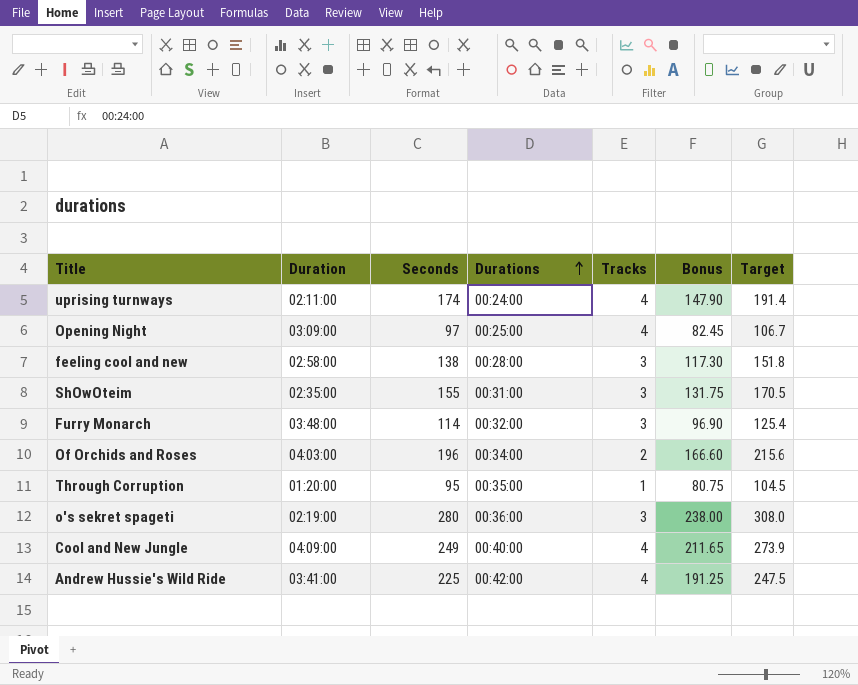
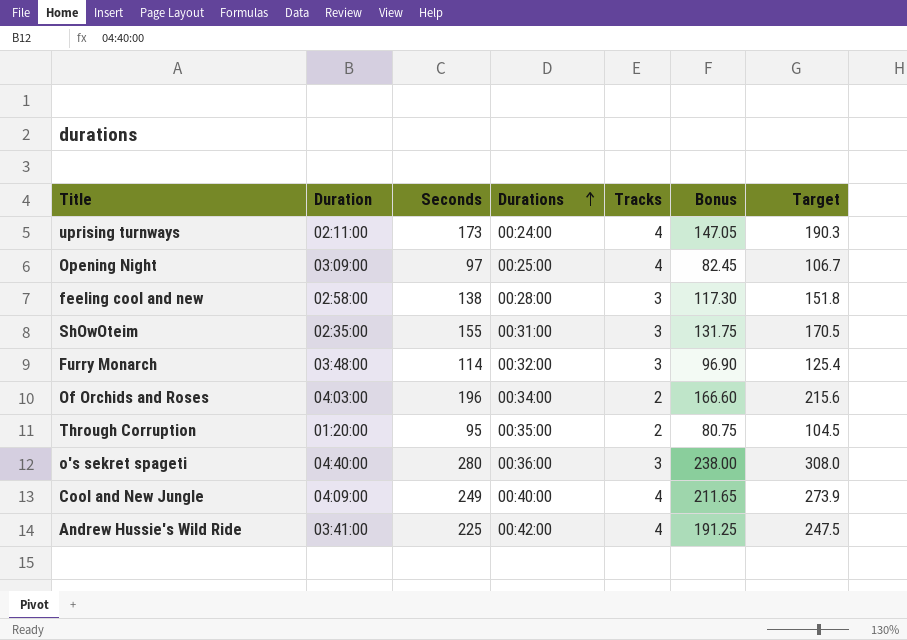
uprising turnways | Seconds: 174 -> 173
uprising turnways | Bonus: 147.90 -> 147.05
uprising turnways | Target: 191.4 -> 190.3
Through Corruption | Tracks: 1 -> 2
o's sekret spageti | Duration: 02:19:00 -> 04:40:00

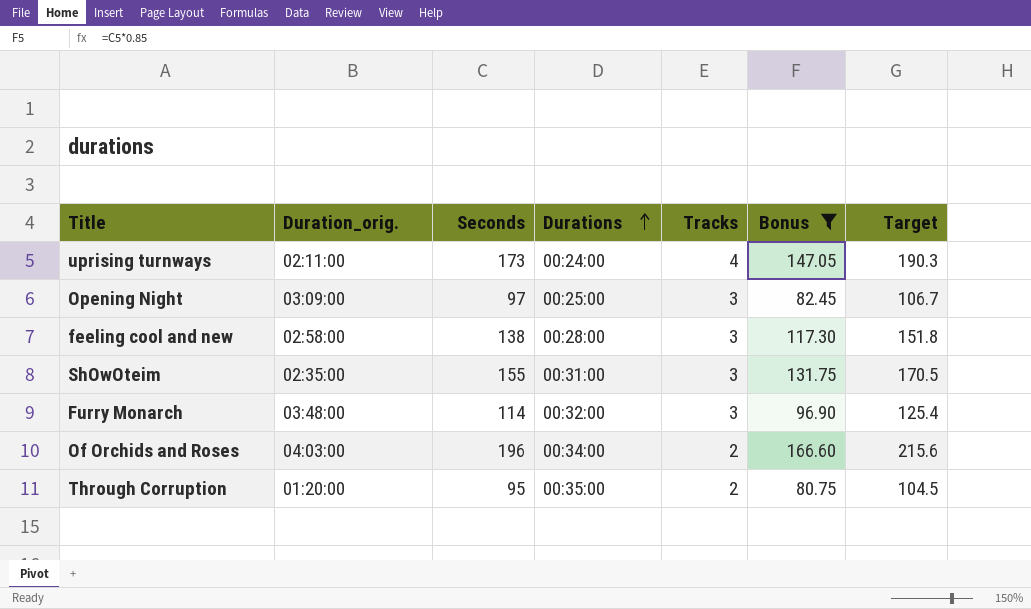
filter: none -> Bonus <= 166.60
column name: Duration -> Duration_orig.
Opening Night | Tracks: 4 -> 3

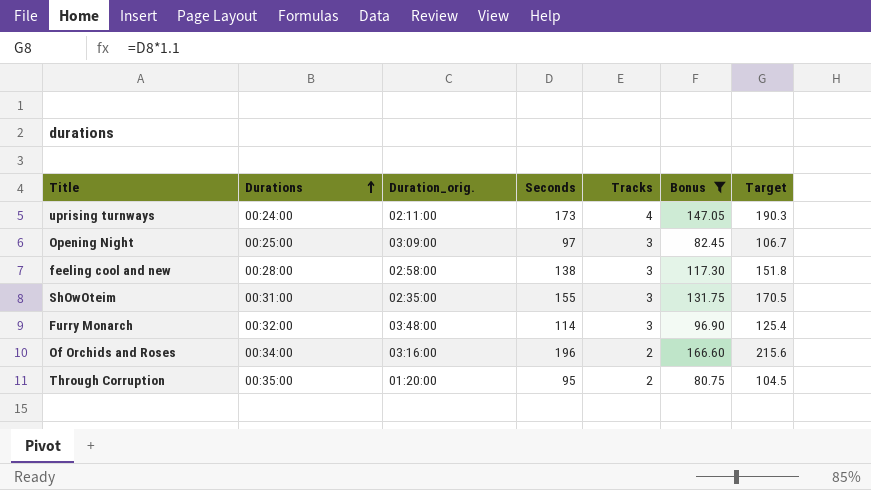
column Durations | position: 4 -> 2
Of Orchids and Roses | Duration_orig.: 04:03:00 -> 03:16:00

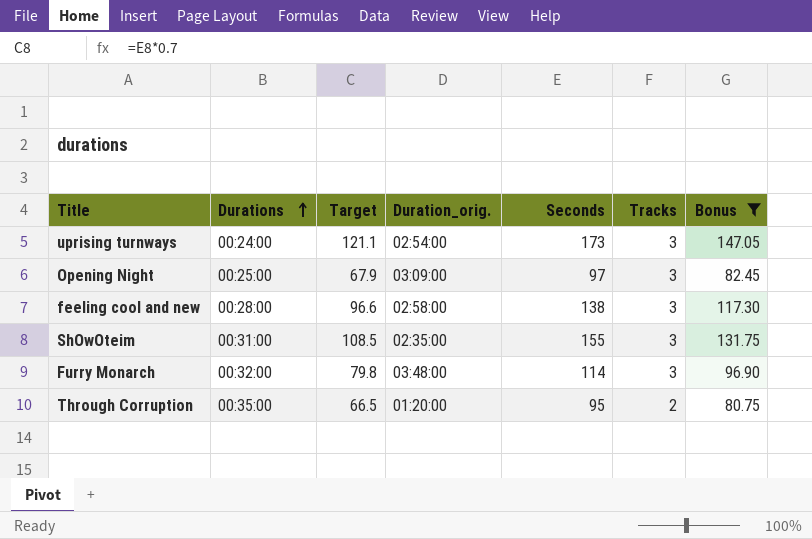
column Target | formula: [Seconds] * 1.1 -> [Seconds] * 0.7
column Target | position: 7 -> 3
row Of Orchids and Roses: 00:34:00 | 03:16:00 | 196 | 2 | 166.60 | 215.6 -> none
uprising turnways | Duration_orig.: 02:11:00 -> 02:54:00
uprising turnways | Tracks: 4 -> 3

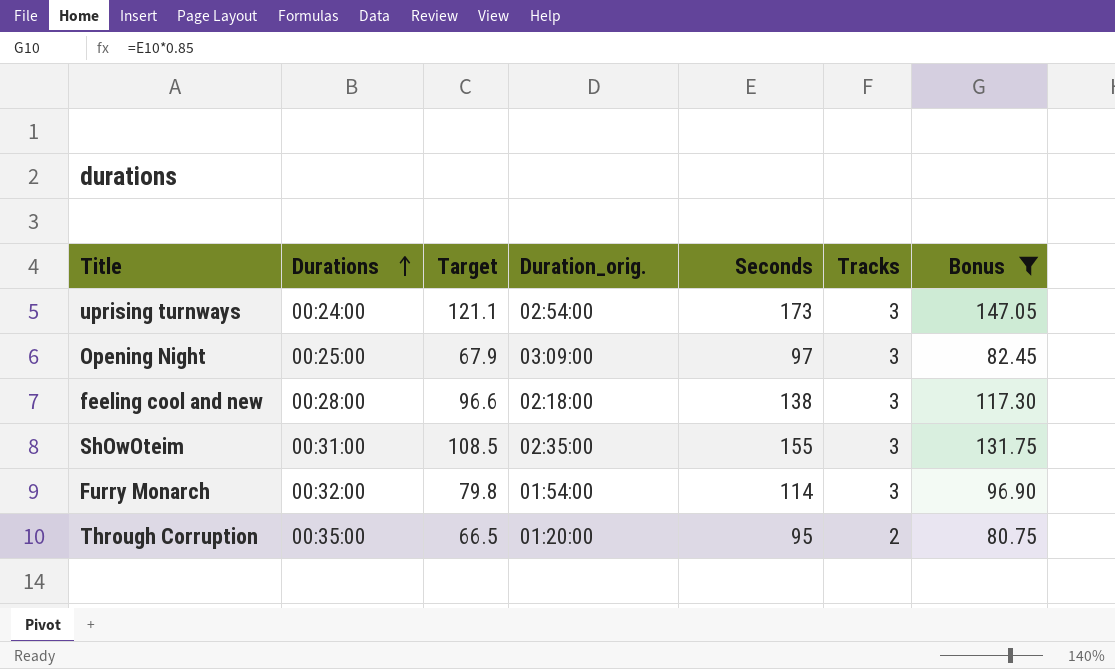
feeling cool and new | Duration_orig.: 02:58:00 -> 02:18:00
Furry Monarch | Duration_orig.: 03:48:00 -> 01:54:00

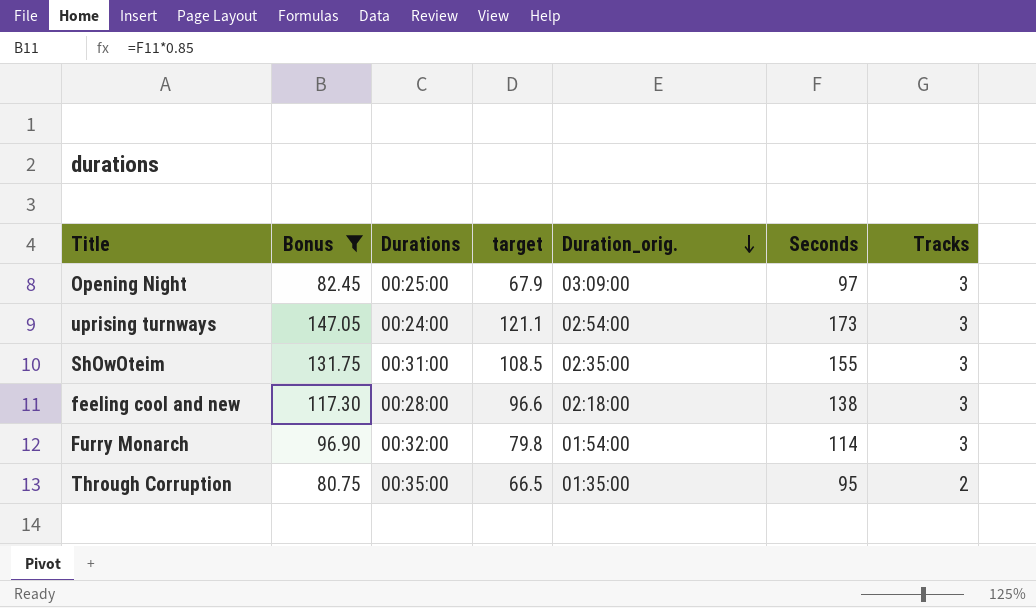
row order: Durations ascending -> Duration_orig. descending
column Bonus | position: 7 -> 2
column name: Target -> target
Through Corruption | Duration_orig.: 01:20:00 -> 01:35:00

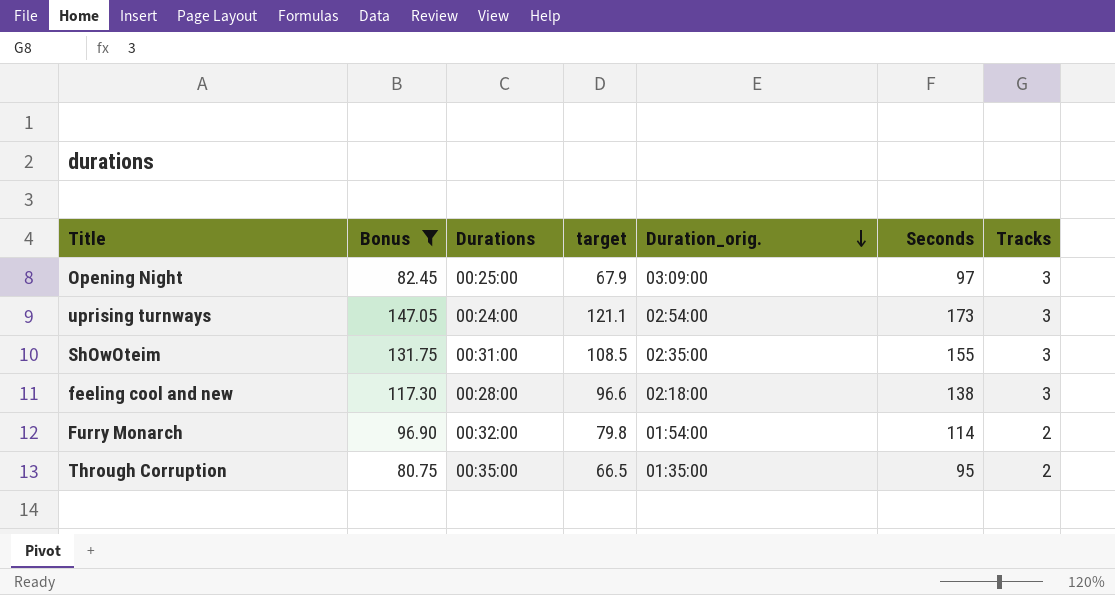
Furry Monarch | Tracks: 3 -> 2

